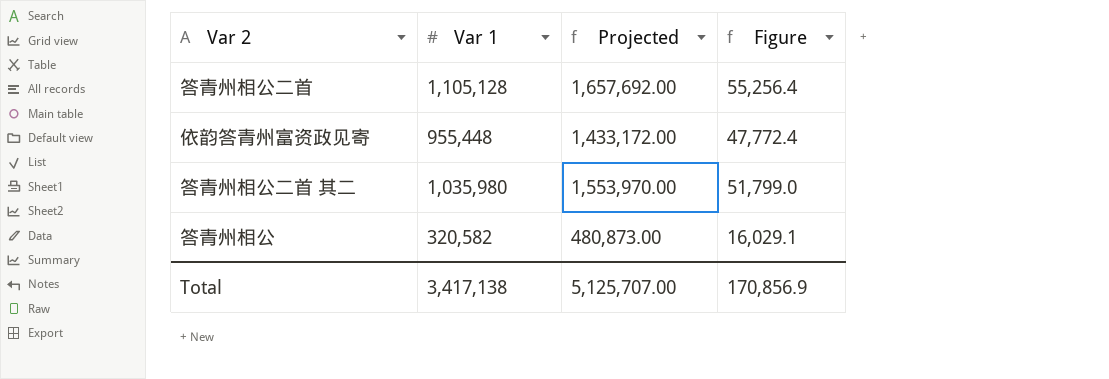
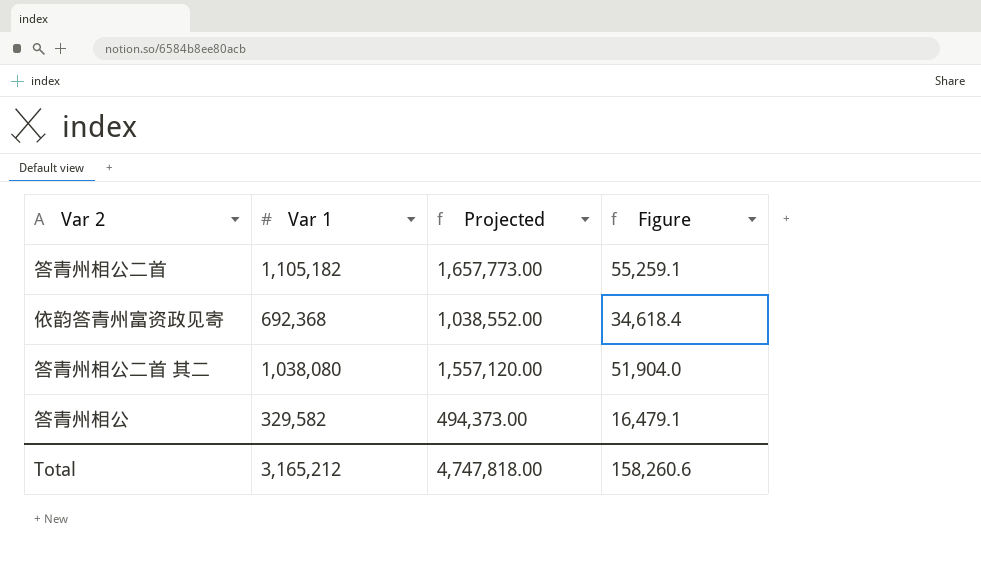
答青州相公二首 | Var 1: 1,105,128 -> 1,105,182
答青州相公二首 | Projected: 1,657,692.00 -> 1,657,773.00
答青州相公二首 | Figure: 55,256.4 -> 55,259.1
依韵答青州富资政见寄 | Var 1: 955,448 -> 692,368
依韵答青州富资政见寄 | Projected: 1,433,172.00 -> 1,038,552.00
依韵答青州富资政见寄 | Figure: 47,772.4 -> 34,618.4
答青州相公二首 其二 | Var 1: 1,035,980 -> 1,038,080
答青州相公二首 其二 | Projected: 1,553,970.00 -> 1,557,120.00
答青州相公二首 其二 | Figure: 51,799.0 -> 51,904.0
答青州相公 | Var 1: 320,582 -> 329,582
答青州相公 | Projected: 480,873.00 -> 494,373.00
答青州相公 | Figure: 16,029.1 -> 16,479.1
Total | Var 1: 3,417,138 -> 3,165,212
Total | Projected: 5,125,707.00 -> 4,747,818.00
Total | Figure: 170,856.9 -> 158,260.6

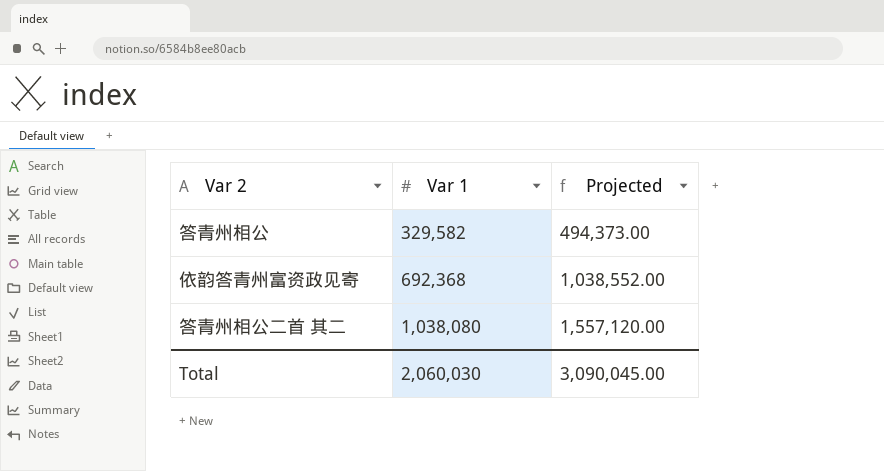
row order: none -> Var 1 ascending
column Figure | formula: [Var 1] * 0.05 -> none
row 答青州相公二首: 1,105,182 | 1,657,773.00 | 55,259.1 -> none
Total | Var 1: 3,165,212 -> 2,060,030
Total | Projected: 4,747,818.00 -> 3,090,045.00

